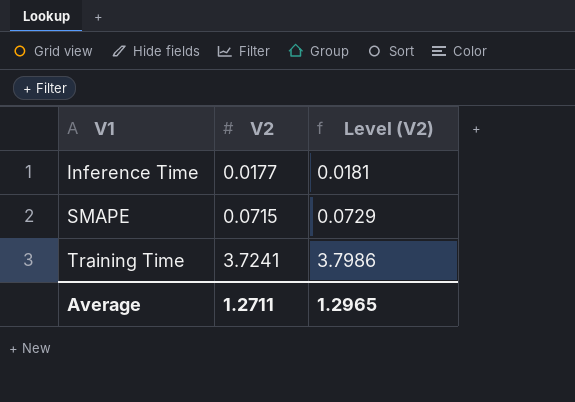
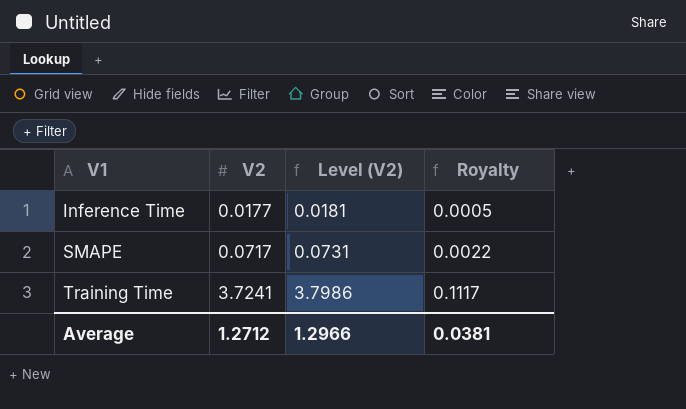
column Royalty | formula: none -> [V2] * 0.03
SMAPE | V2: 0.0715 -> 0.0717
SMAPE | Level (V2): 0.0729 -> 0.0731
Average | V2: 1.2711 -> 1.2712
Average | Level (V2): 1.2965 -> 1.2966

